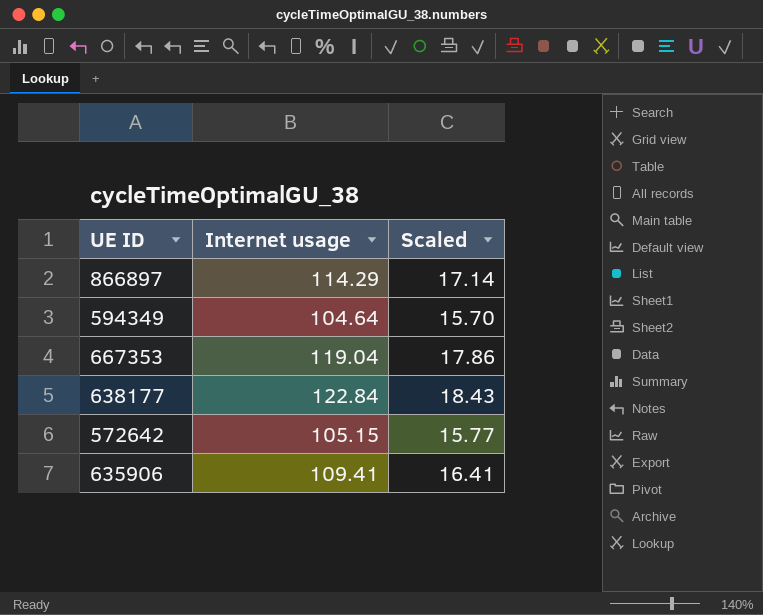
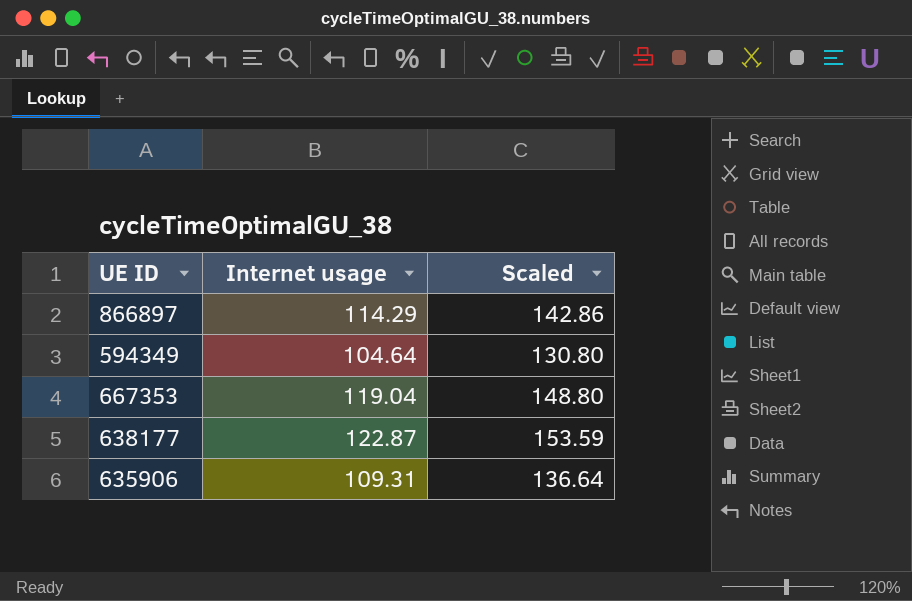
column Scaled | formula: [Internet usage] * 0.15 -> [Internet usage] * 1.25
row 572642: 105.15 | 15.77 -> none
638177 | Internet usage: 122.84 -> 122.87
635906 | Internet usage: 109.41 -> 109.31

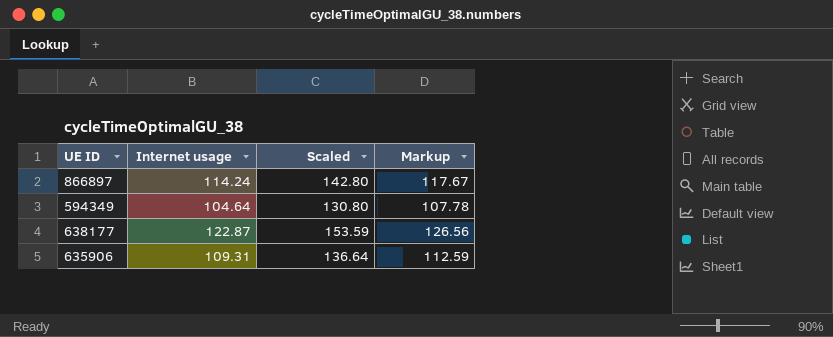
column Markup | formula: none -> [Internet usage] * 1.03
row 667353: 119.04 | 148.80 -> none
866897 | Internet usage: 114.29 -> 114.24
866897 | Scaled: 142.86 -> 142.80

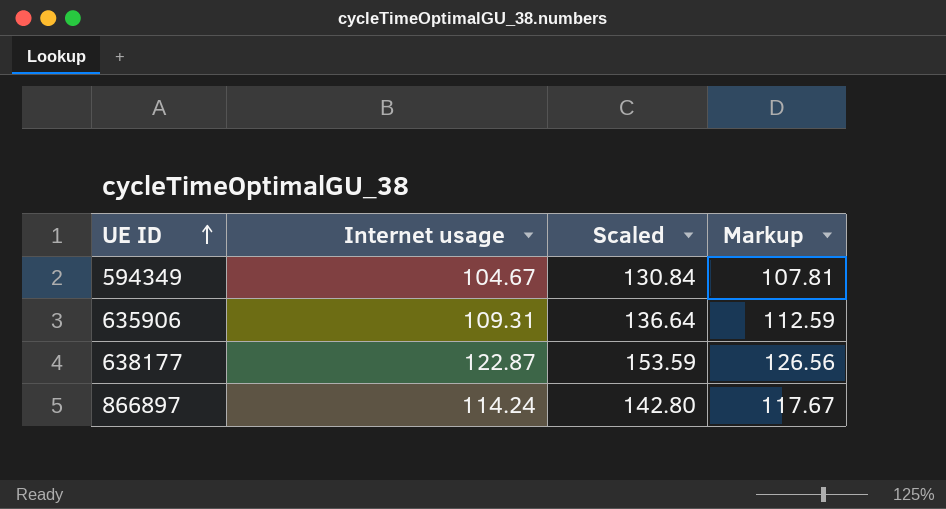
row order: none -> UE ID ascending
594349 | Internet usage: 104.64 -> 104.67
594349 | Scaled: 130.80 -> 130.84
594349 | Markup: 107.78 -> 107.81

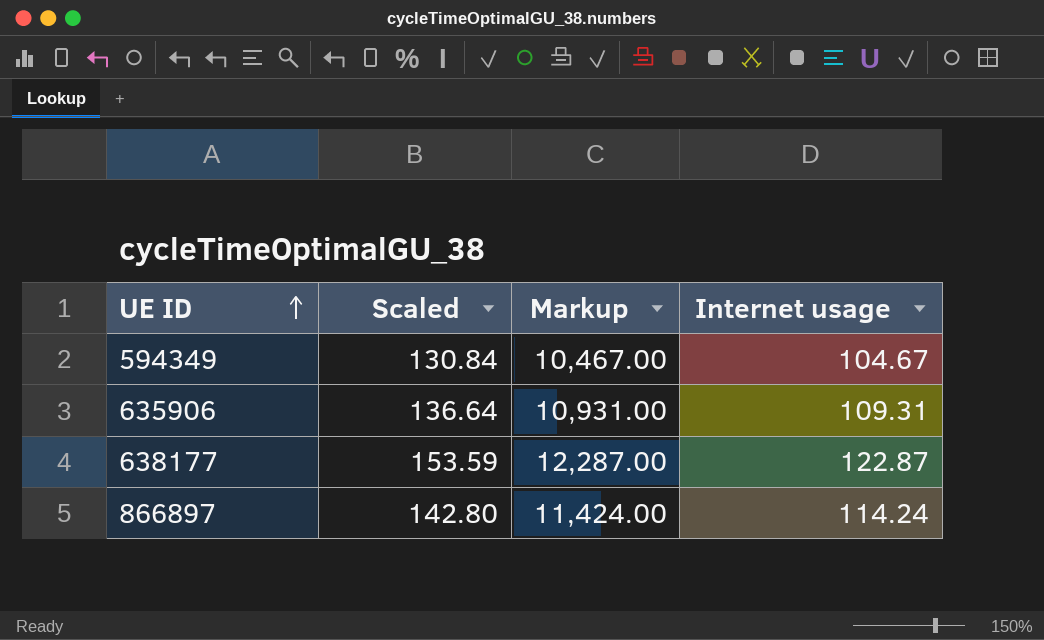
column Markup | formula: [Internet usage] * 1.03 -> [Internet usage] * 100
column Internet usage | position: 2 -> 4

